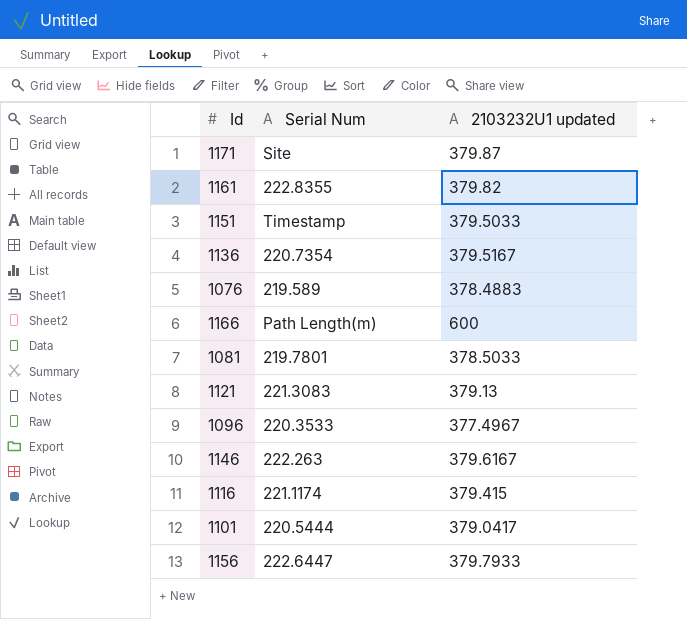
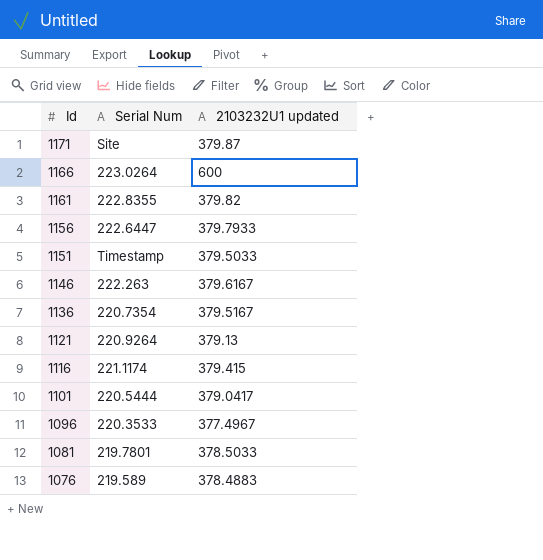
row order: none -> Id descending
1166 | Serial Num: Path Length(m) -> 223.0264
1121 | Serial Num: 221.3083 -> 220.9264

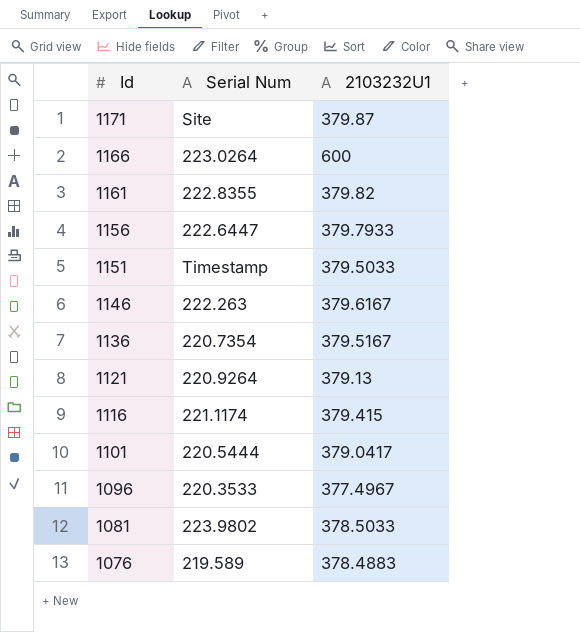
column name: 2103232U1 updated -> 2103232U1
1081 | Serial Num: 219.7801 -> 223.9802

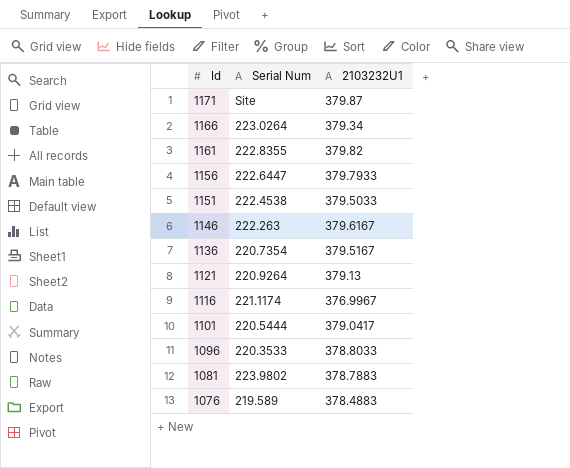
1166 | 2103232U1: 600 -> 379.34
1151 | Serial Num: Timestamp -> 222.4538
1116 | 2103232U1: 379.415 -> 376.9967
1096 | 2103232U1: 377.4967 -> 378.8033
1081 | 2103232U1: 378.5033 -> 378.7883

